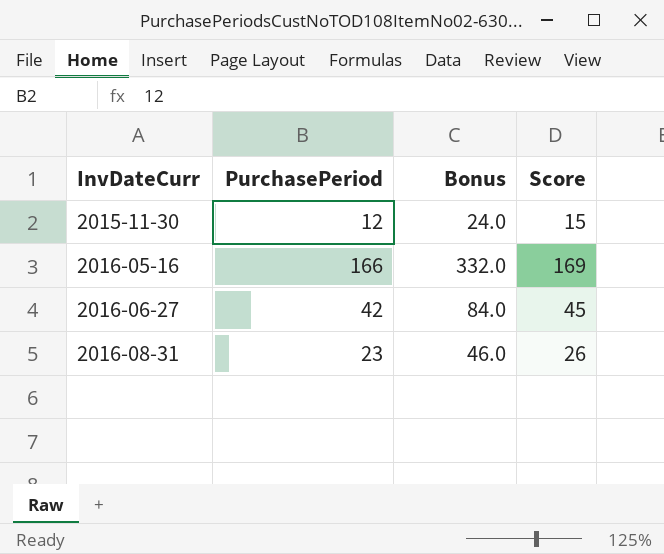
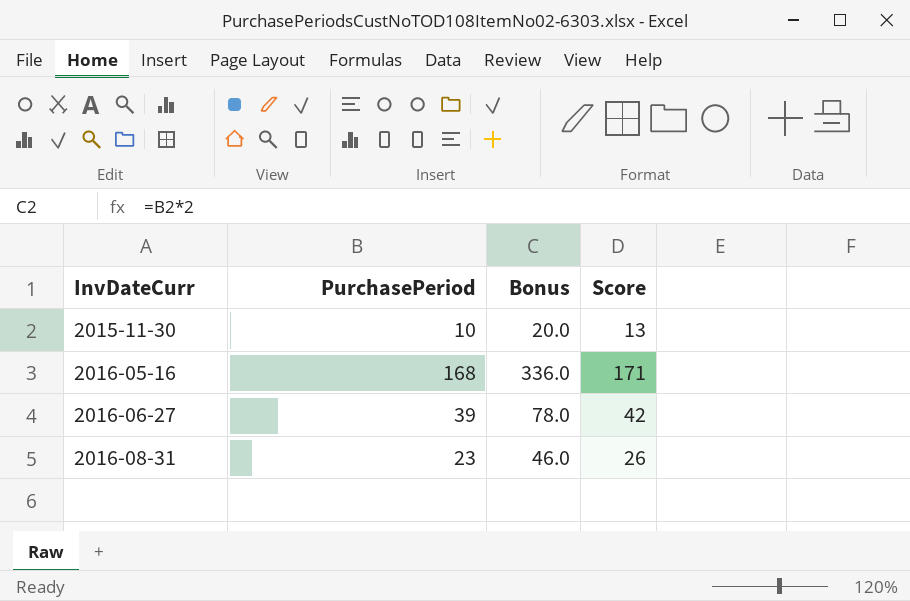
2015-11-30 | PurchasePeriod: 12 -> 10
2015-11-30 | Bonus: 24.0 -> 20.0
2015-11-30 | Score: 15 -> 13
2016-05-16 | PurchasePeriod: 166 -> 168
2016-05-16 | Bonus: 332.0 -> 336.0
2016-05-16 | Score: 169 -> 171
2016-06-27 | PurchasePeriod: 42 -> 39
2016-06-27 | Bonus: 84.0 -> 78.0
2016-06-27 | Score: 45 -> 42

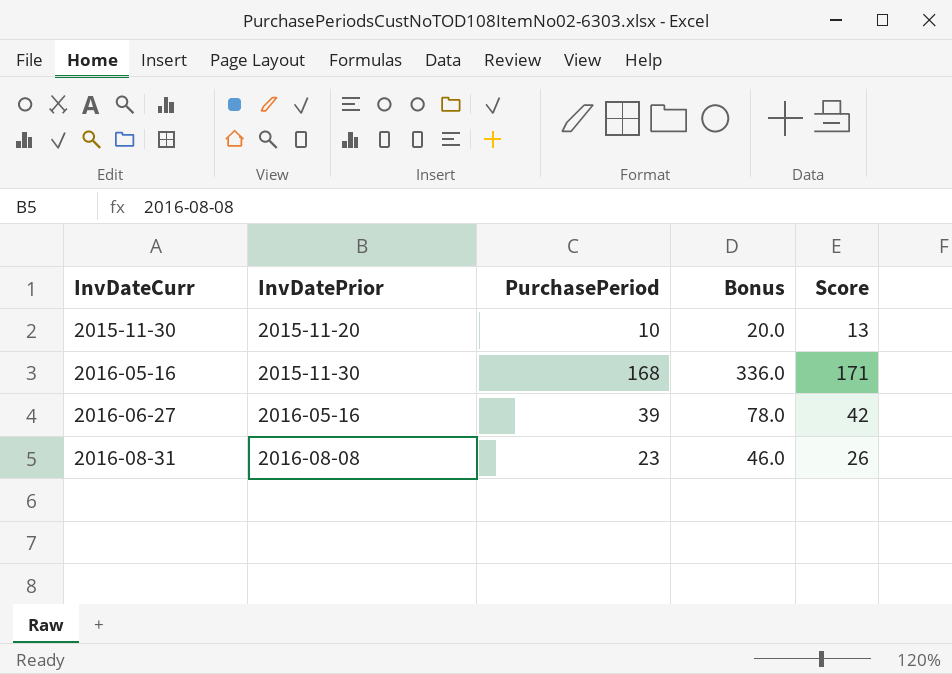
column InvDatePrior | position: none -> 2

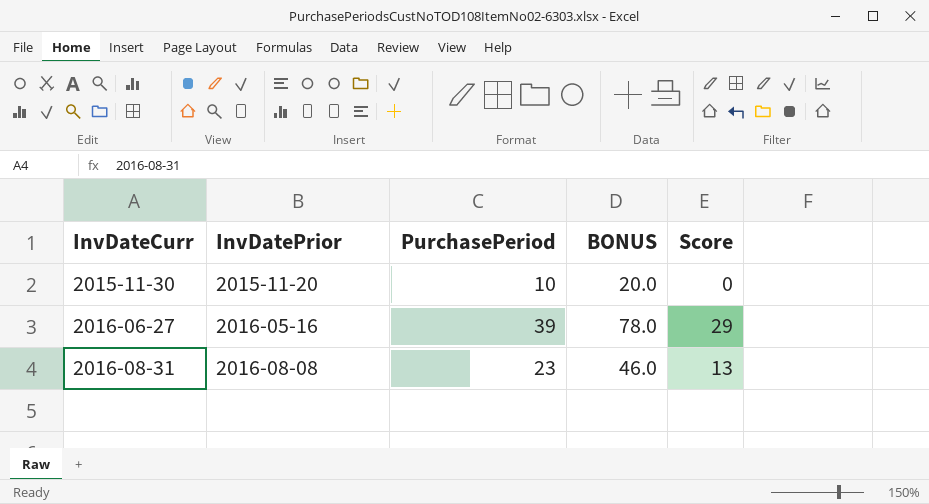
column name: Bonus -> BONUS
column Score | formula: [PurchasePeriod] + 3 -> [PurchasePeriod] - 10
row 2016-05-16: 2015-11-30 | 168 | 336.0 | 171 -> none

